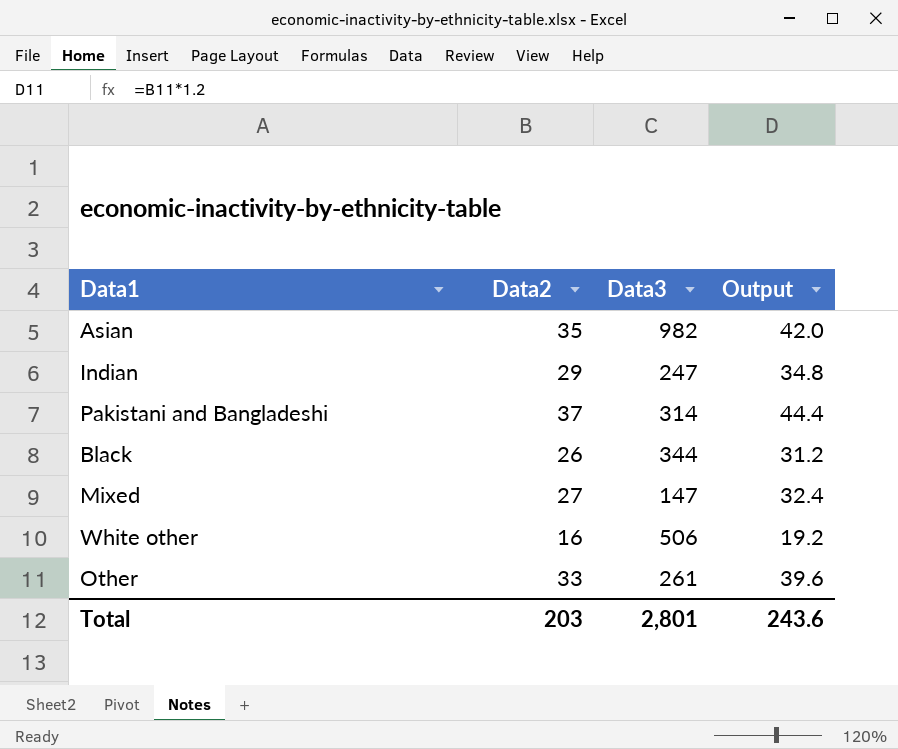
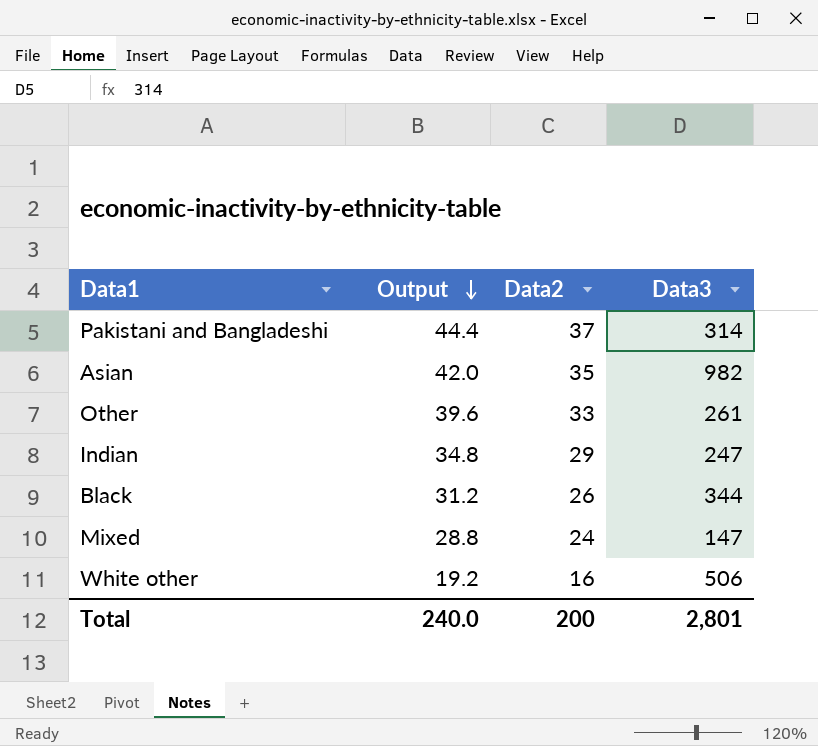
row order: none -> Output descending
column Output | position: 4 -> 2
Mixed | Output: 32.4 -> 28.8
Mixed | Data2: 27 -> 24
Total | Output: 243.6 -> 240.0
Total | Data2: 203 -> 200

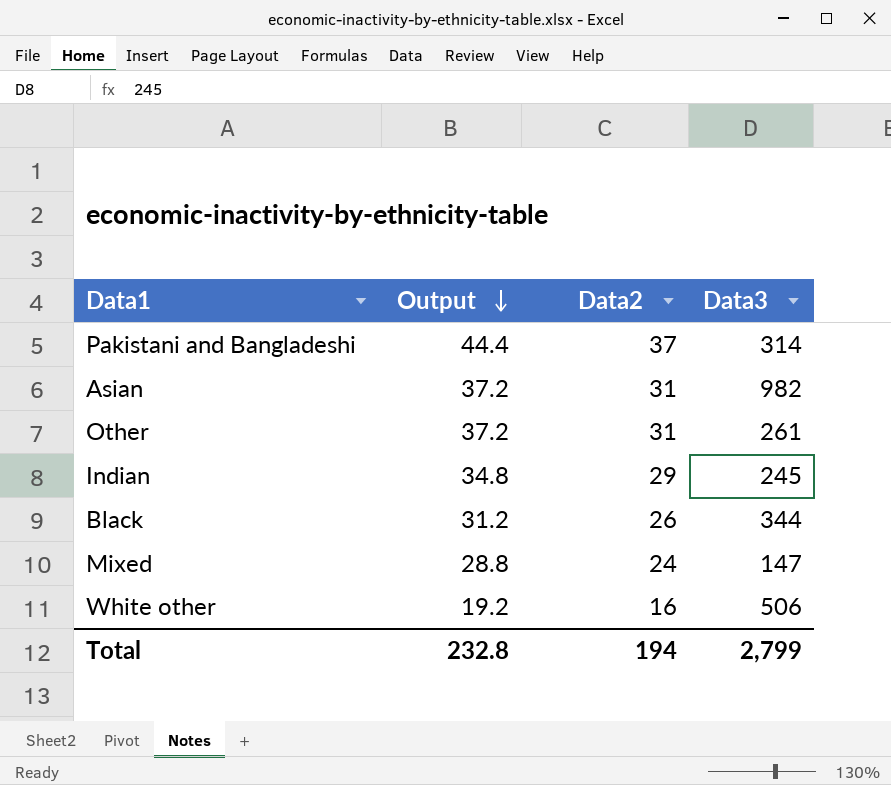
Asian | Output: 42.0 -> 37.2
Asian | Data2: 35 -> 31
Other | Output: 39.6 -> 37.2
Other | Data2: 33 -> 31
Indian | Data3: 247 -> 245
Total | Output: 240.0 -> 232.8
Total | Data2: 200 -> 194
Total | Data3: 2,801 -> 2,799

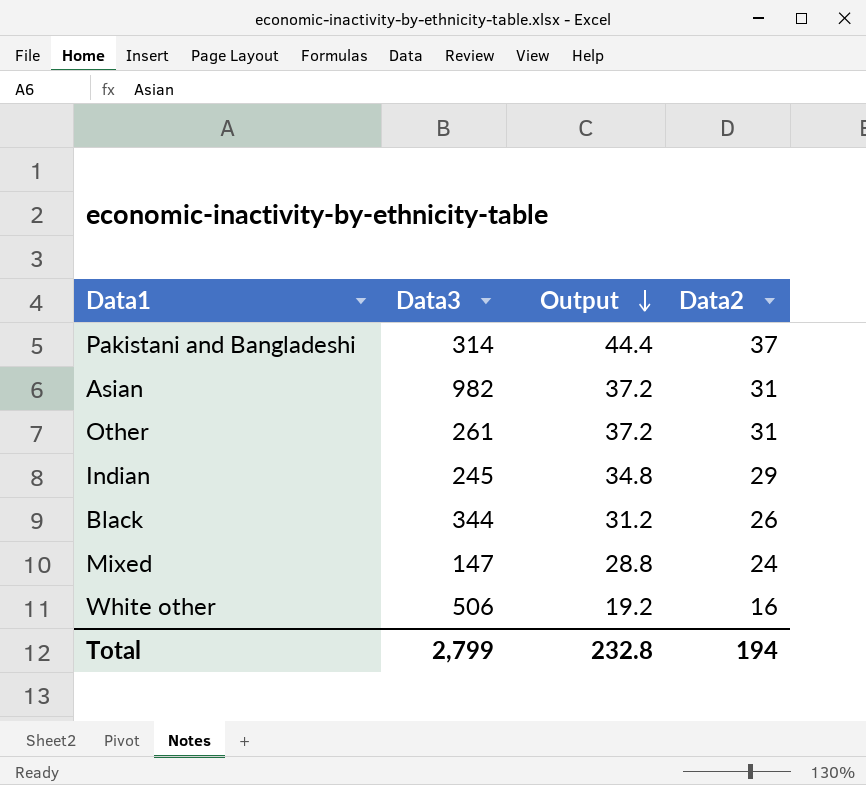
column Data3 | position: 4 -> 2

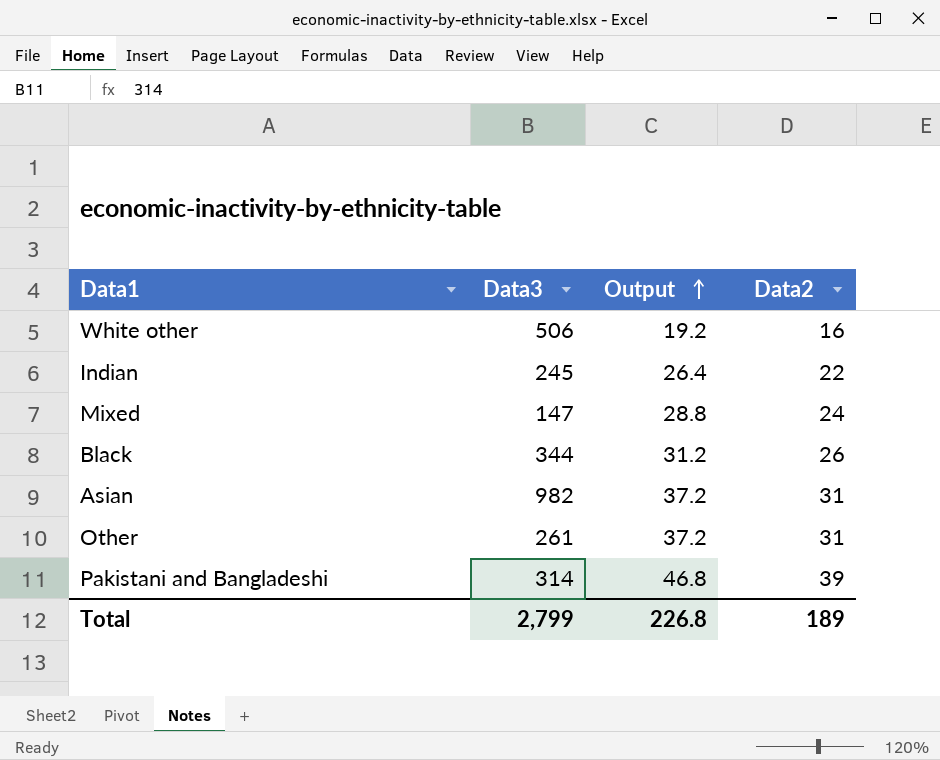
row order: Output descending -> Output ascending
Indian | Output: 34.8 -> 26.4
Indian | Data2: 29 -> 22
Pakistani and Bangladeshi | Output: 44.4 -> 46.8
Pakistani and Bangladeshi | Data2: 37 -> 39
Total | Output: 232.8 -> 226.8
Total | Data2: 194 -> 189

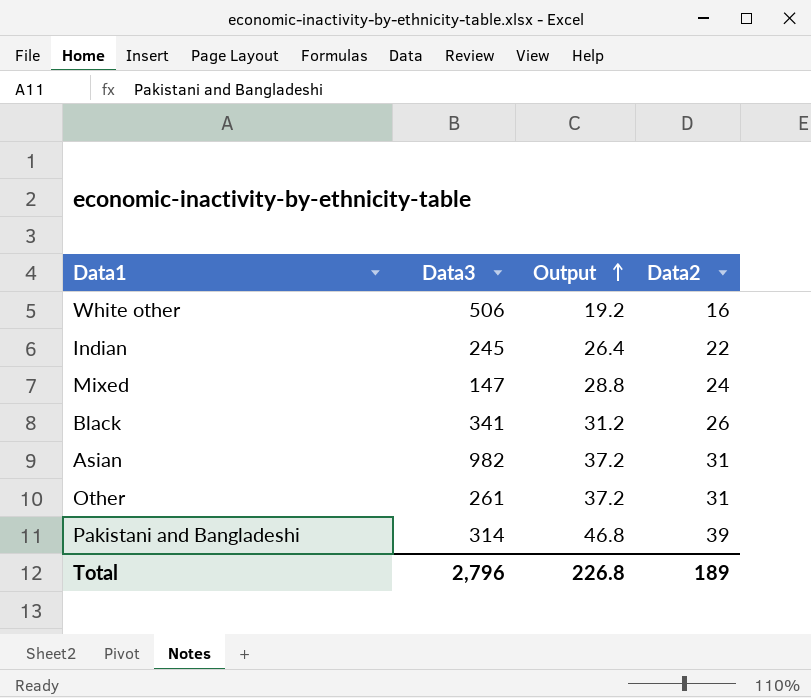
Black | Data3: 344 -> 341
Total | Data3: 2,799 -> 2,796

